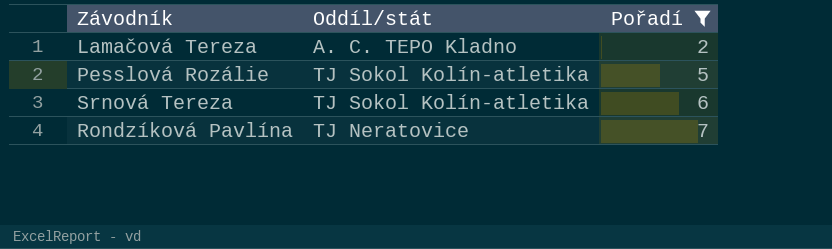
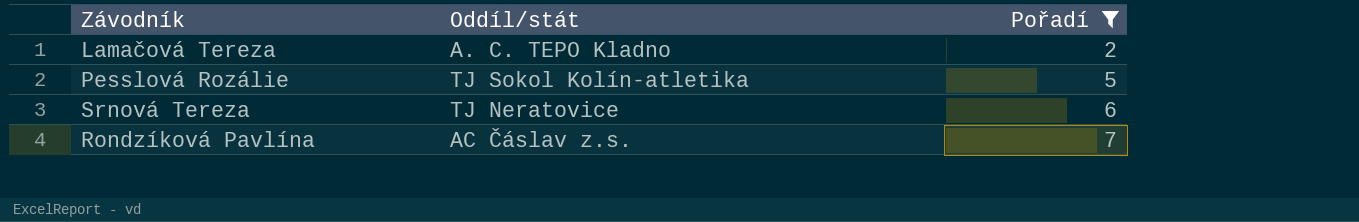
Srnová Tereza | Oddíl/stát: TJ Sokol Kolín-atletika -> TJ Neratovice
Rondzíková Pavlína | Oddíl/stát: TJ Neratovice -> AC Čáslav z.s.

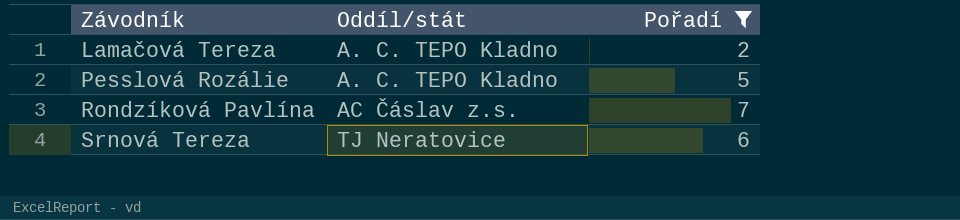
row order: Pořadí ascending -> Závodník ascending
Pesslová Rozálie | Oddíl/stát: TJ Sokol Kolín-atletika -> A. C. TEPO Kladno

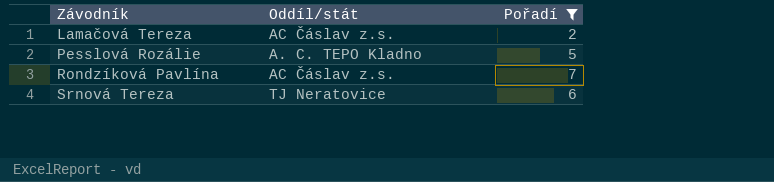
Lamačová Tereza | Oddíl/stát: A. C. TEPO Kladno -> AC Čáslav z.s.

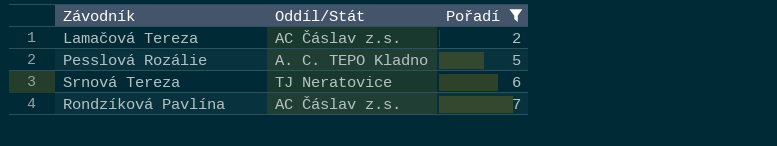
row order: Závodník ascending -> Pořadí ascending
column name: Oddíl/stát -> Oddíl/Stát

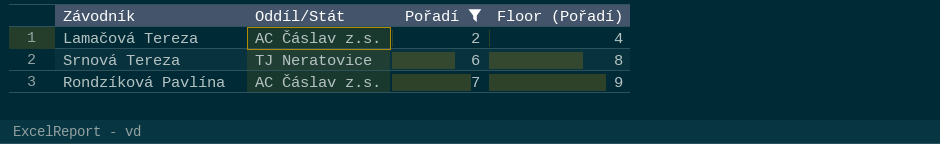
column Floor (Pořadí) | formula: none -> [Pořadí] + 2
row Pesslová Rozálie: A. C. TEPO Kladno | 5 -> none

